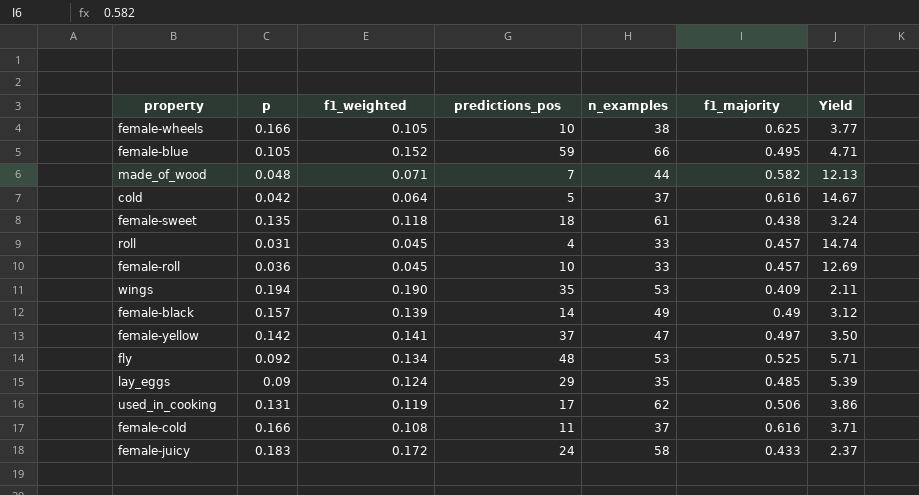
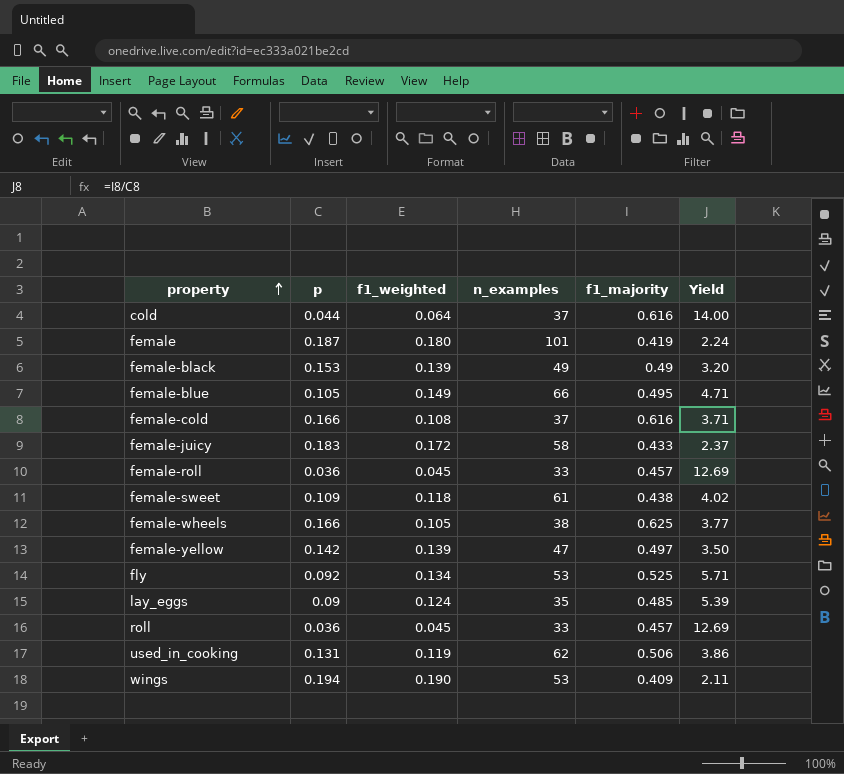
row order: none -> property ascending
column predictions_pos | position: 4 -> none
row made_of_wood: 0.048 | 0.071 | 7 | 44 | 0.582 | 12.13 -> none
cold | p: 0.042 -> 0.044
cold | Yield: 14.67 -> 14.00
row female: none -> 0.187 | 0.180 | 101 | 0.419 | 2.24
female-black | p: 0.157 -> 0.153
female-black | Yield: 3.12 -> 3.20
female-blue | f1_weighted: 0.152 -> 0.149
female-sweet | p: 0.135 -> 0.109
female-sweet | Yield: 3.24 -> 4.02
female-yellow | f1_weighted: 0.141 -> 0.139
roll | p: 0.031 -> 0.036
roll | Yield: 14.74 -> 12.69

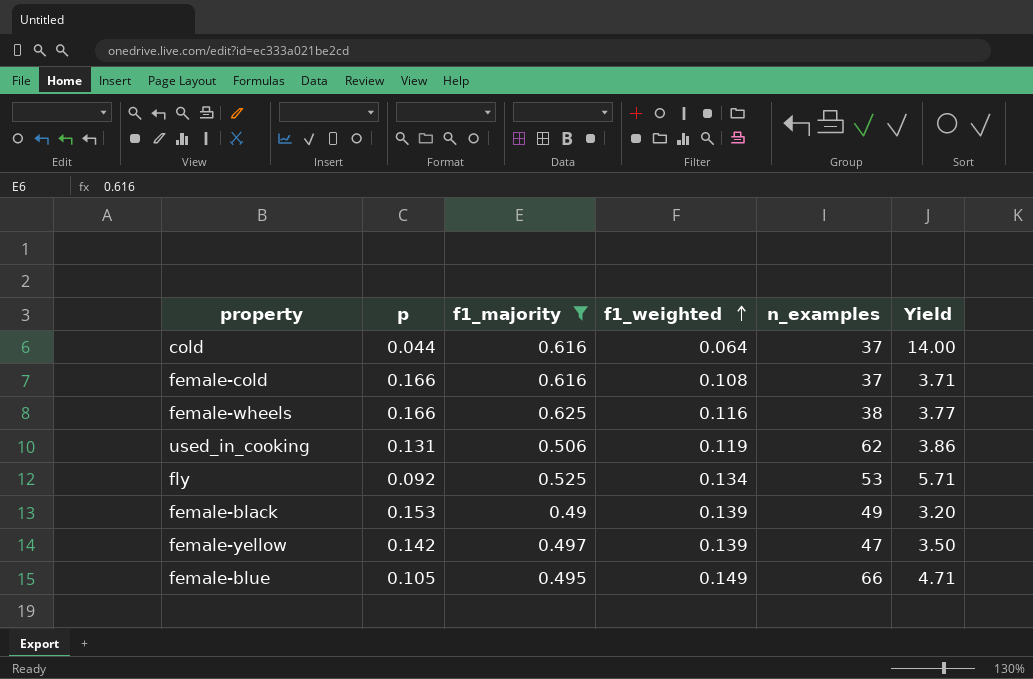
filter: none -> f1_majority >= 0.49
row order: property ascending -> f1_weighted ascending
column f1_majority | position: 5 -> 3
female-wheels | f1_weighted: 0.105 -> 0.116

